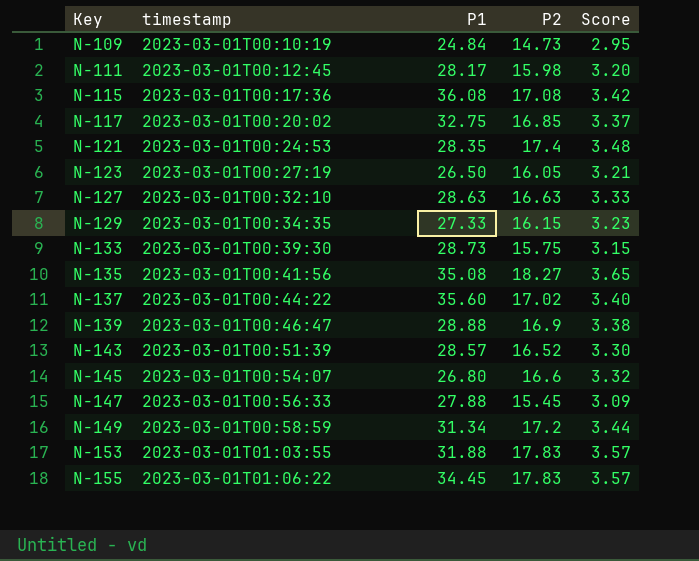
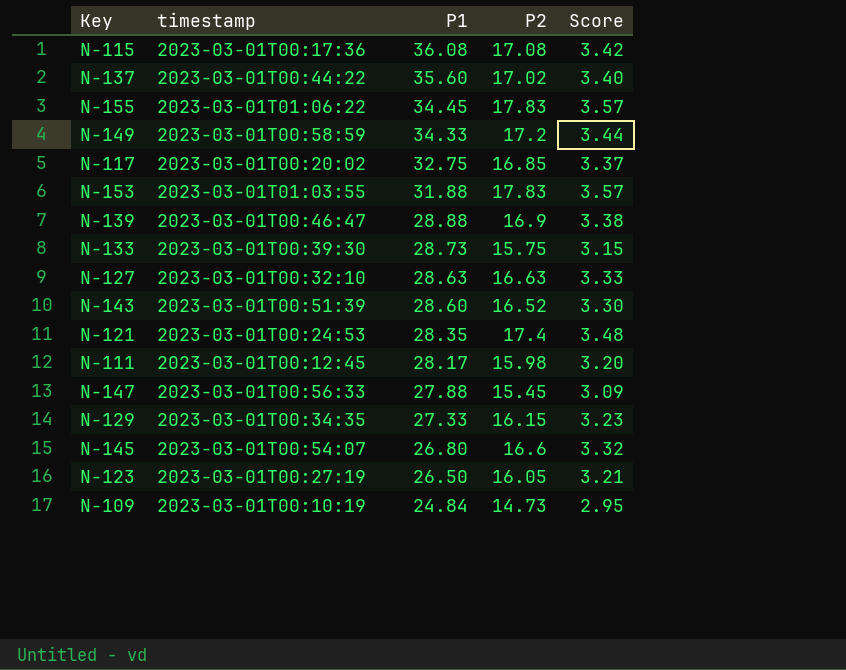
row order: Key ascending -> P1 descending
row N-135: 2023-03-01T00:41:56 | 35.08 | 18.27 | 3.65 -> none
N-149 | P1: 31.34 -> 34.33
N-143 | P1: 28.57 -> 28.60

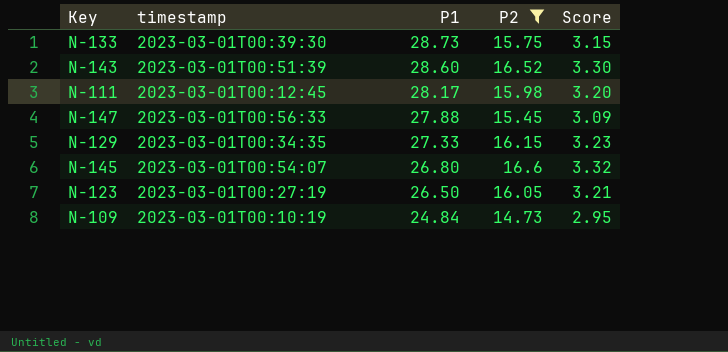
filter: none -> P2 <= 16.6

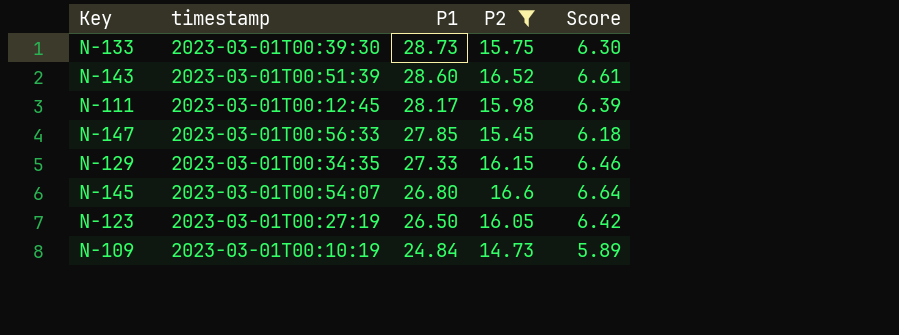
column Score | formula: [P2] * 0.2 -> [P2] * 0.4
N-147 | P1: 27.88 -> 27.85

